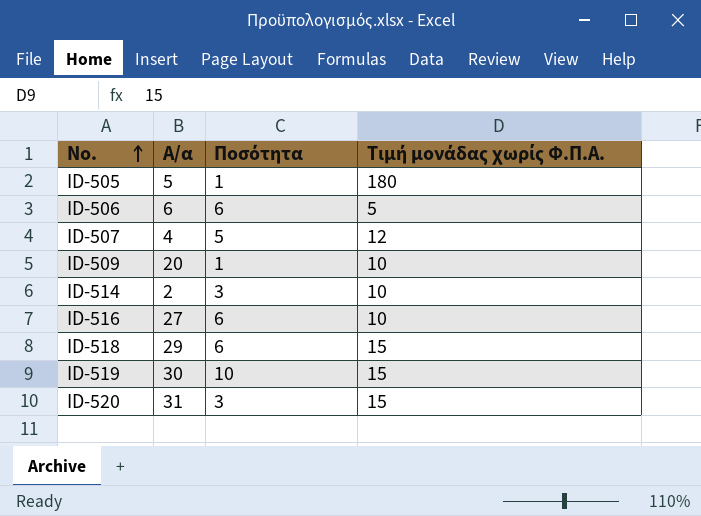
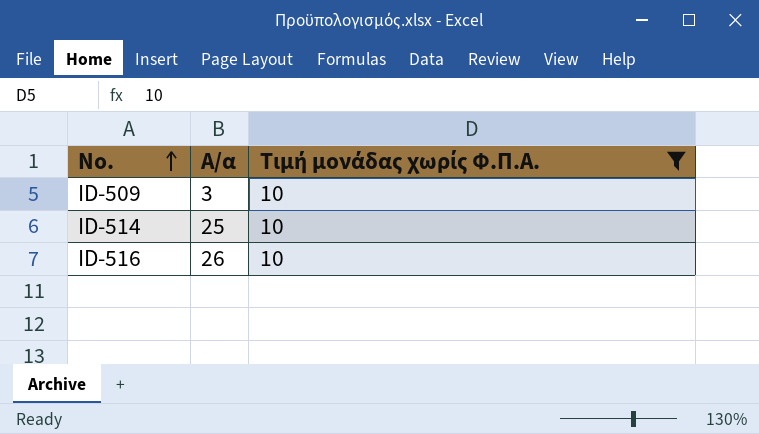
filter: none -> Τιμή μονάδας χωρίς Φ.Π.Α. = 10
column Ποσότητα | position: 3 -> none
ID-509 | A/α: 20 -> 3
ID-514 | A/α: 2 -> 25
ID-516 | A/α: 27 -> 26

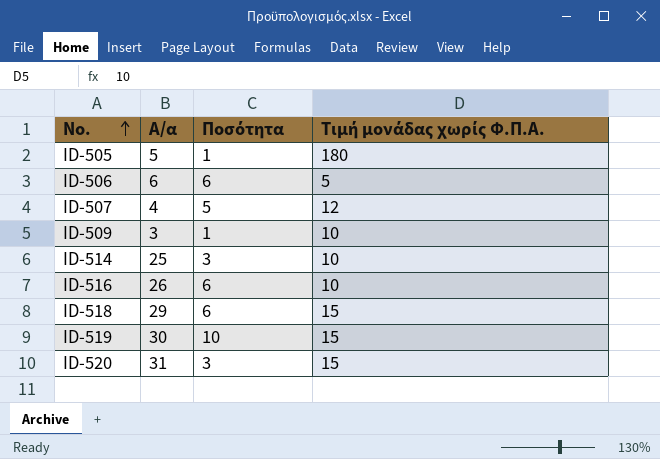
filter: Τιμή μονάδας χωρίς Φ.Π.Α. = 10 -> none
column Ποσότητα | position: none -> 3

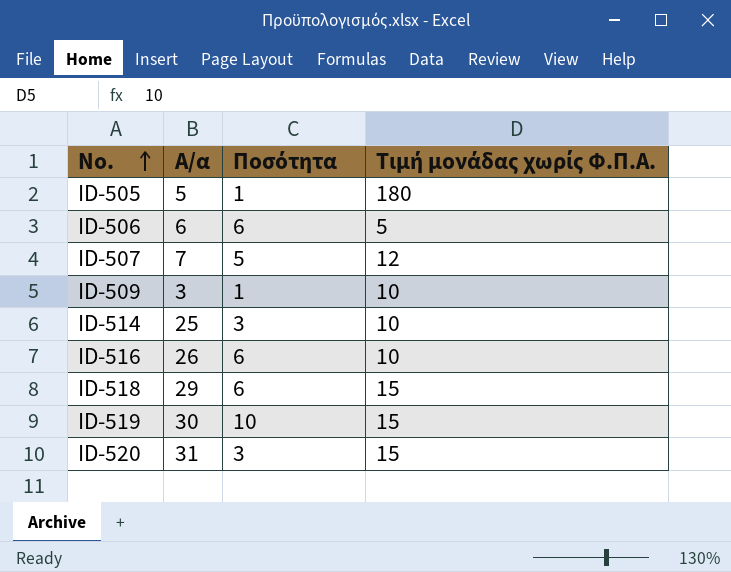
ID-507 | A/α: 4 -> 7

